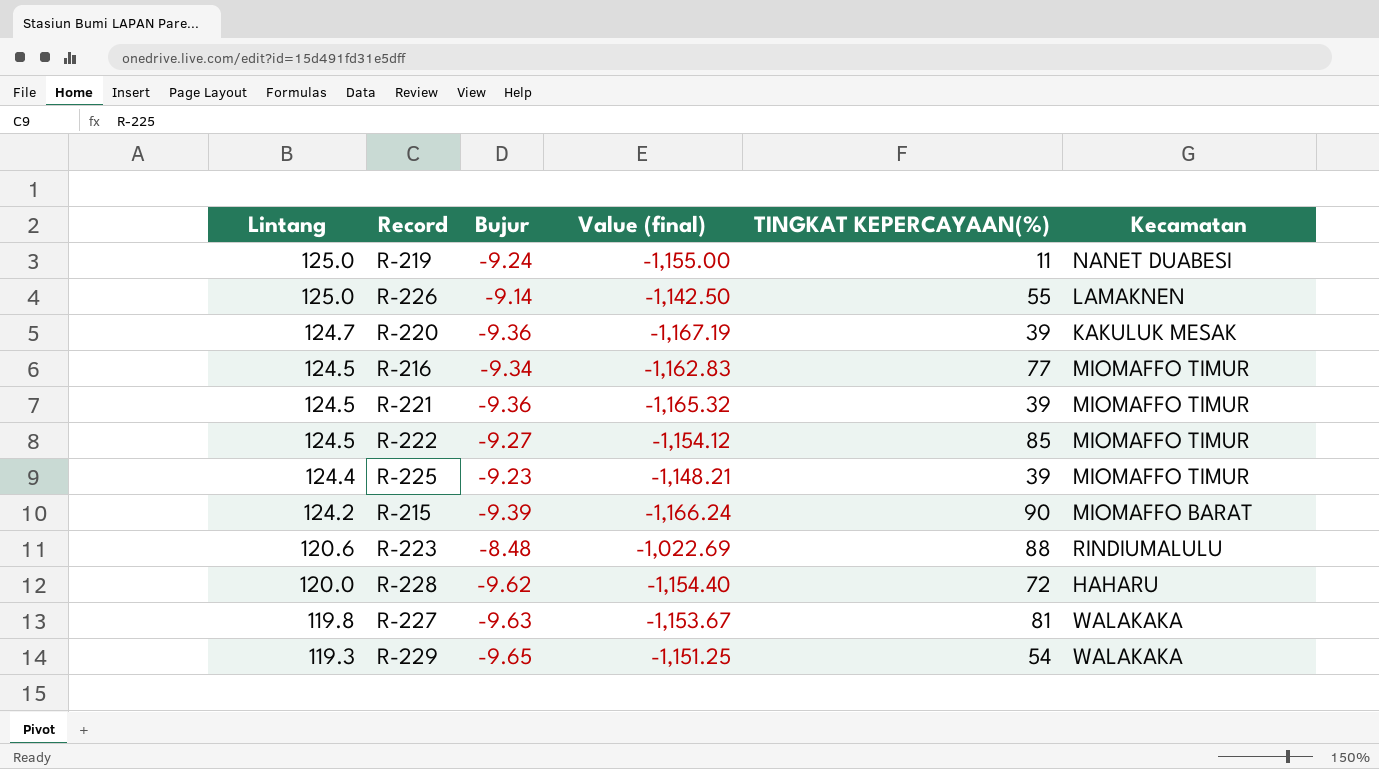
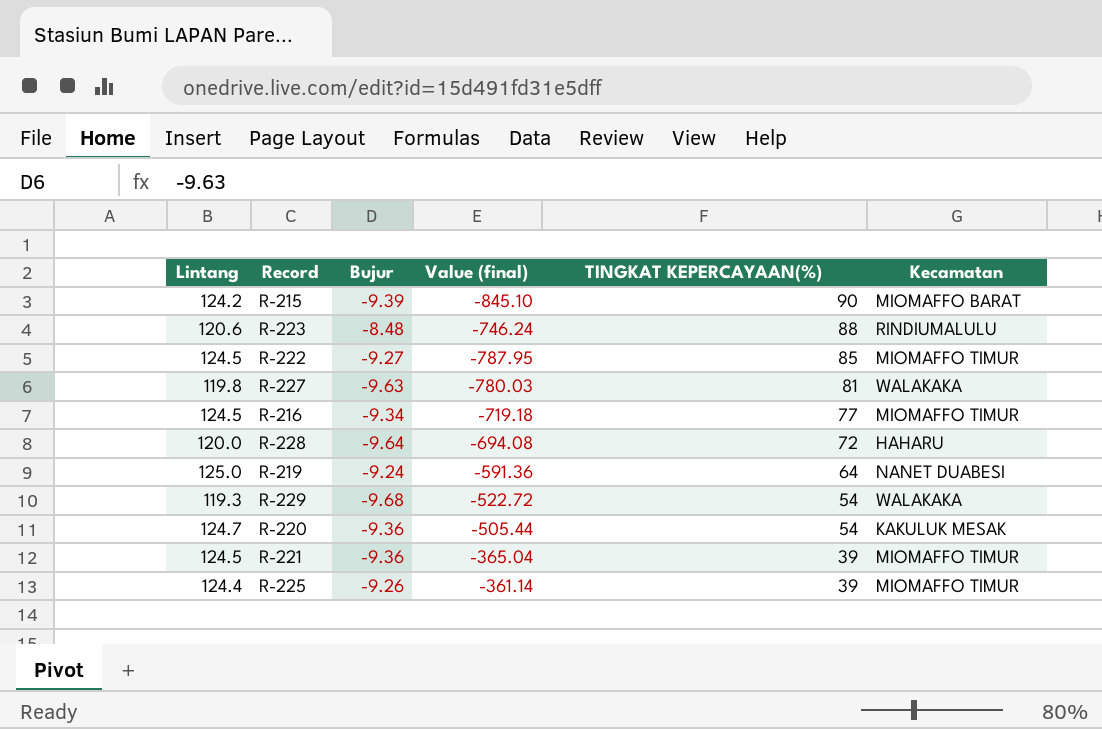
row order: Lintang descending -> TINGKAT KEPERCAYAAN(%) descending
column Value (final) | formula: [Lintang] * [Bujur] -> [Bujur] * [TINGKAT KEPERCAYAAN(%)]
row R-226: 125.0 | -9.14 | -1,142.50 | 55 | LAMAKNEN -> none
R-228 | Bujur: -9.62 -> -9.64
R-219 | TINGKAT KEPERCAYAAN(%): 11 -> 64
R-229 | Bujur: -9.65 -> -9.68
R-220 | TINGKAT KEPERCAYAAN(%): 39 -> 54
R-225 | Bujur: -9.23 -> -9.26

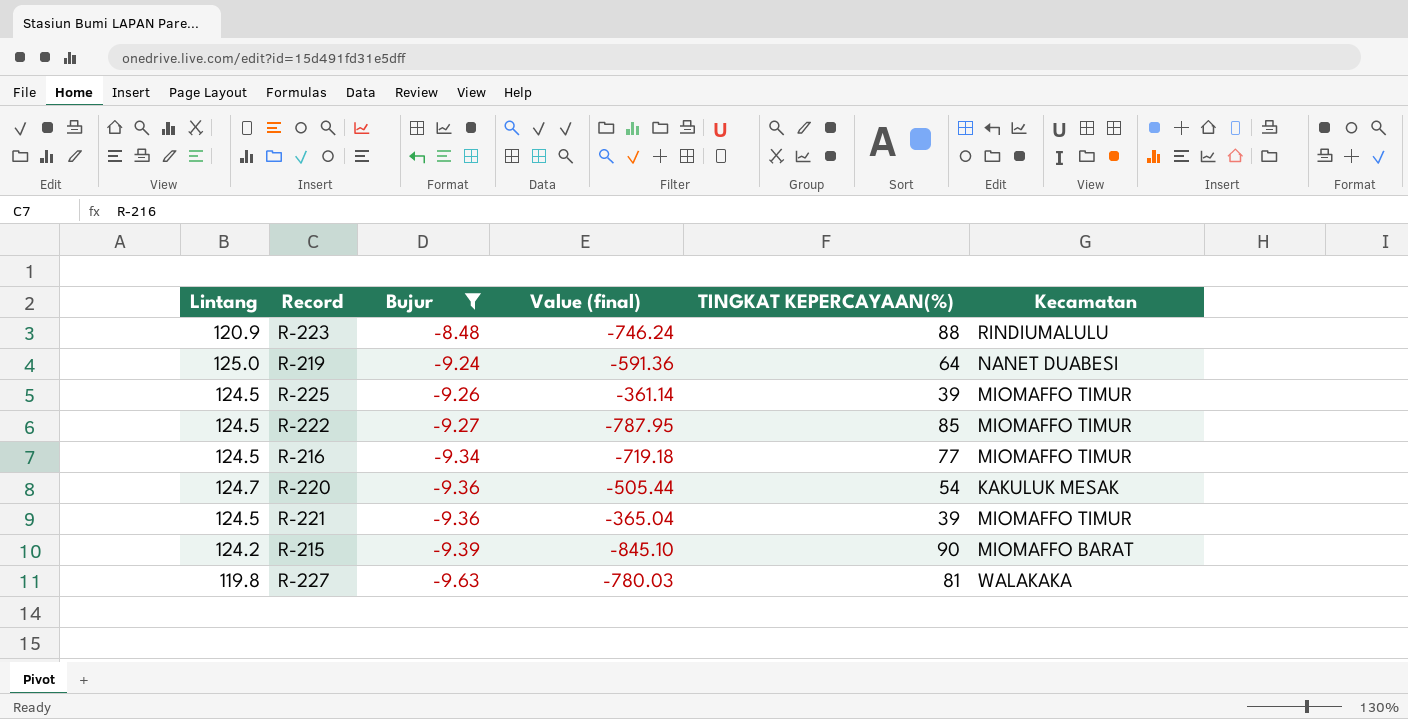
filter: none -> Bujur >= -9.63
row order: TINGKAT KEPERCAYAAN(%) descending -> Bujur descending
R-223 | Lintang: 120.6 -> 120.9
R-225 | Lintang: 124.4 -> 124.5

